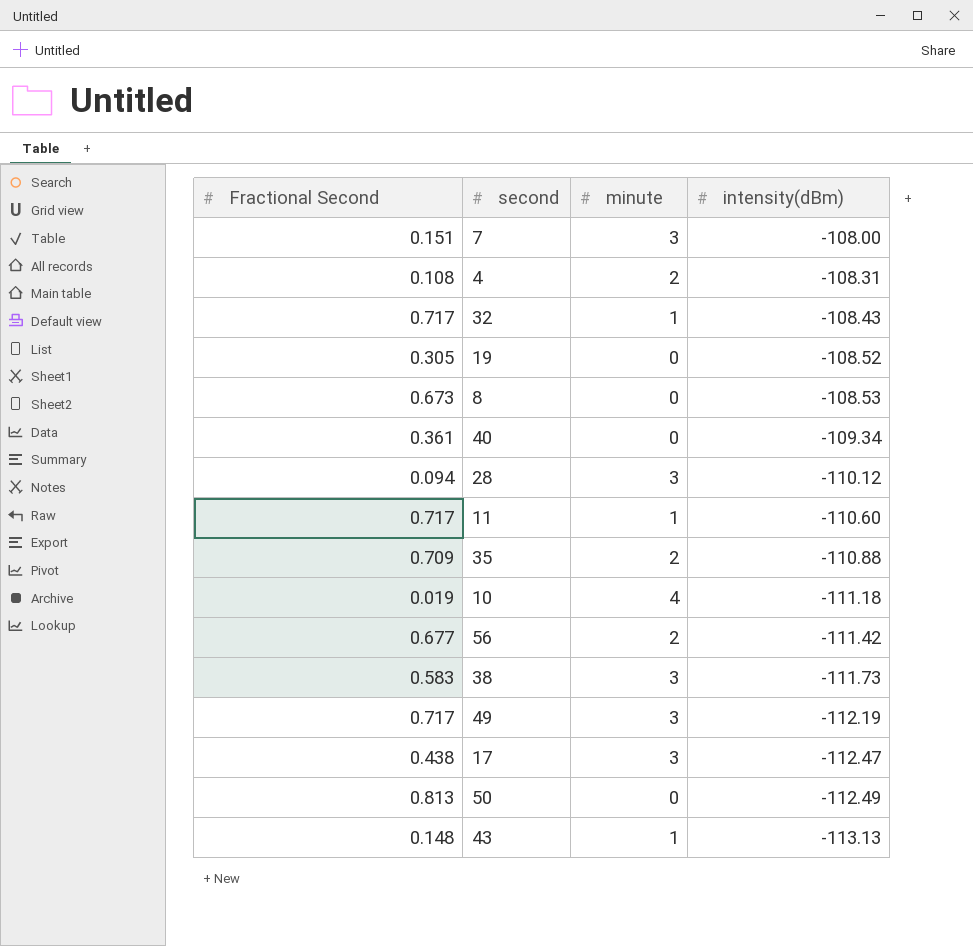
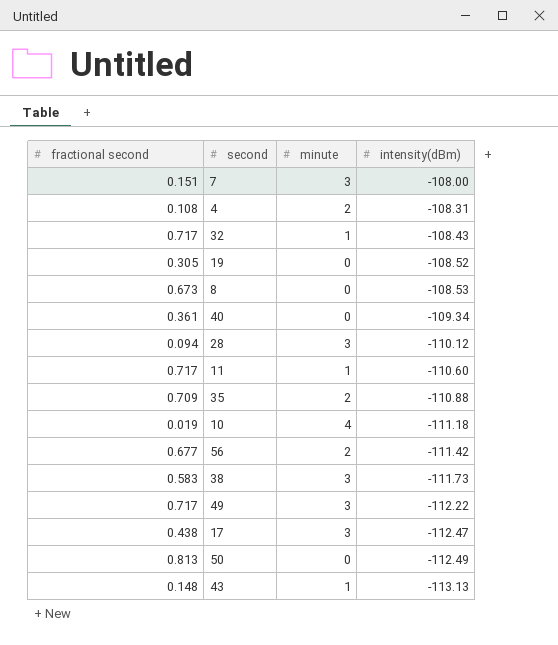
column name: Fractional Second -> fractional second
49 | intensity(dBm): -112.19 -> -112.22

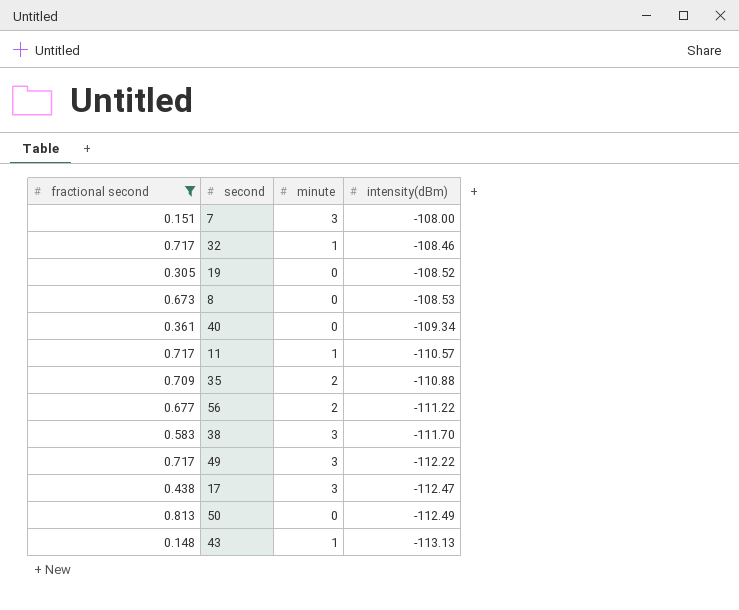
filter: none -> fractional second >= 0.148
32 | intensity(dBm): -108.43 -> -108.46
11 | intensity(dBm): -110.60 -> -110.57
56 | intensity(dBm): -111.42 -> -111.22
38 | intensity(dBm): -111.73 -> -111.70

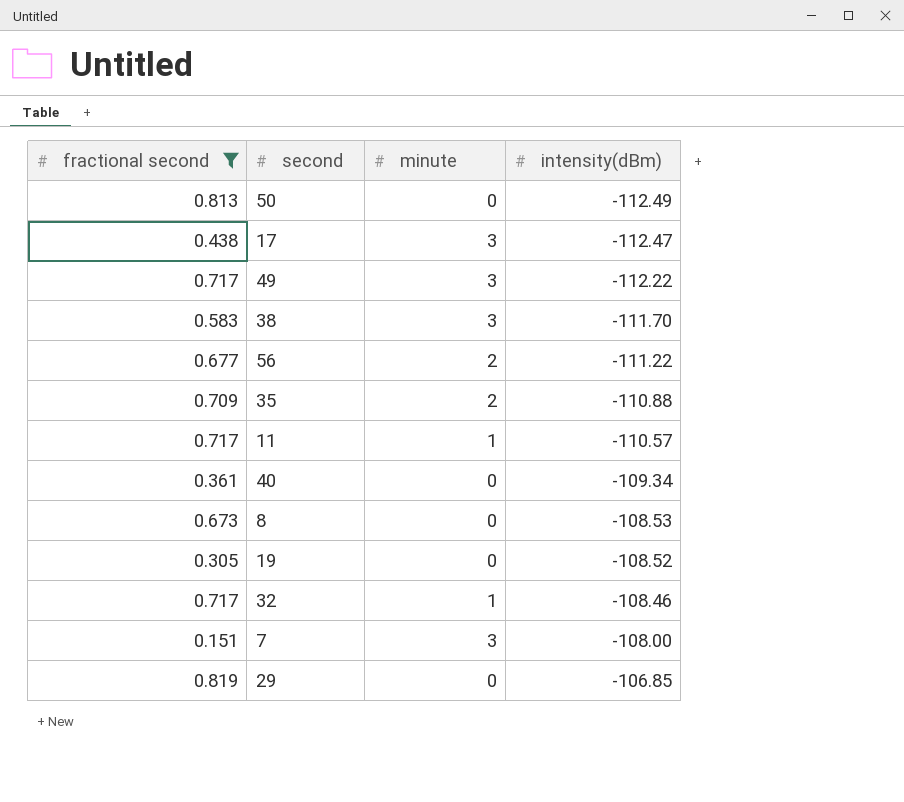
row order: intensity(dBm) descending -> intensity(dBm) ascending
row 43: 0.148 | 1 | -113.13 -> none
row 29: none -> 0.819 | 0 | -106.85

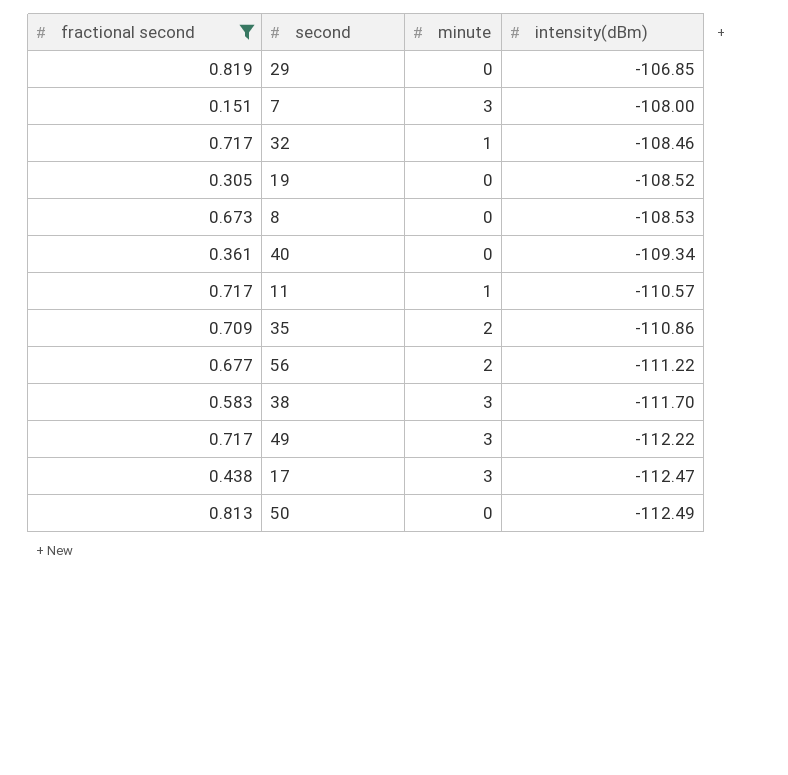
row order: intensity(dBm) ascending -> intensity(dBm) descending
35 | intensity(dBm): -110.88 -> -110.86

